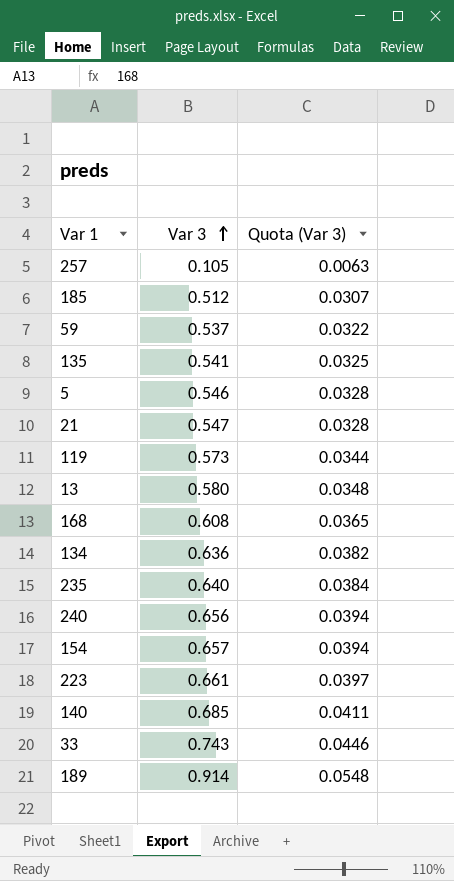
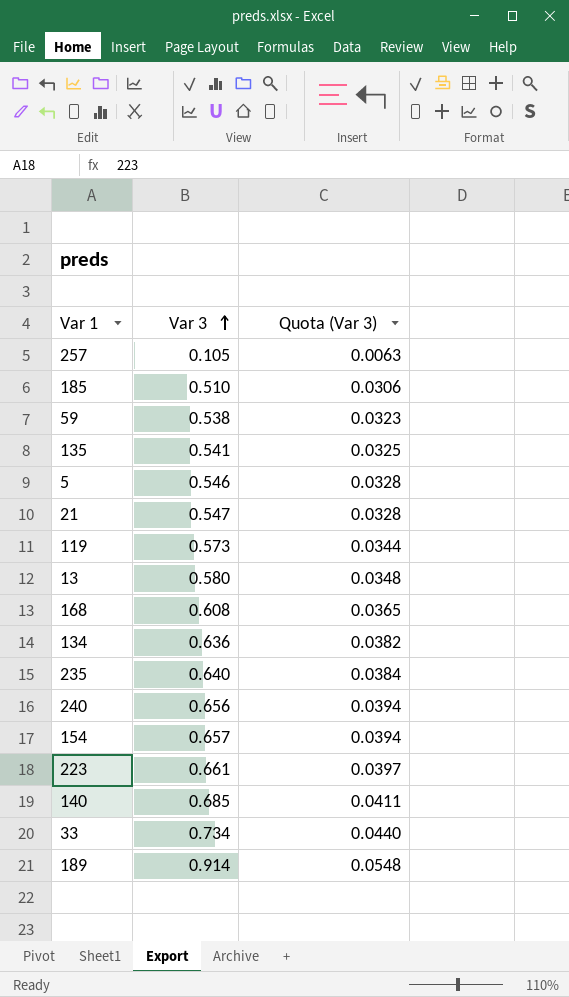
185 | Var 3: 0.512 -> 0.510
185 | Quota (Var 3): 0.0307 -> 0.0306
59 | Var 3: 0.537 -> 0.538
59 | Quota (Var 3): 0.0322 -> 0.0323
33 | Var 3: 0.743 -> 0.734
33 | Quota (Var 3): 0.0446 -> 0.0440

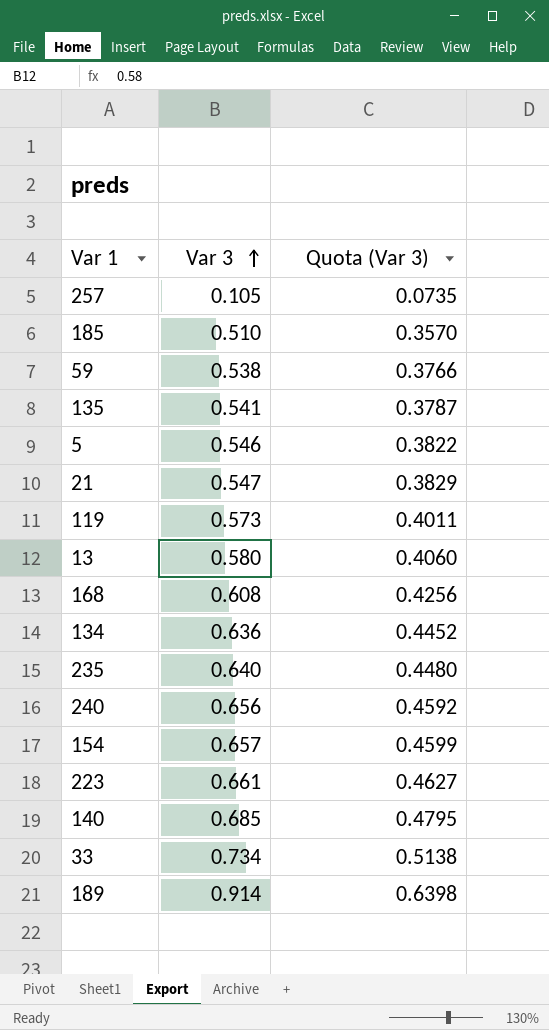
column Quota (Var 3) | formula: [Var 3] * 0.06 -> [Var 3] * 0.7

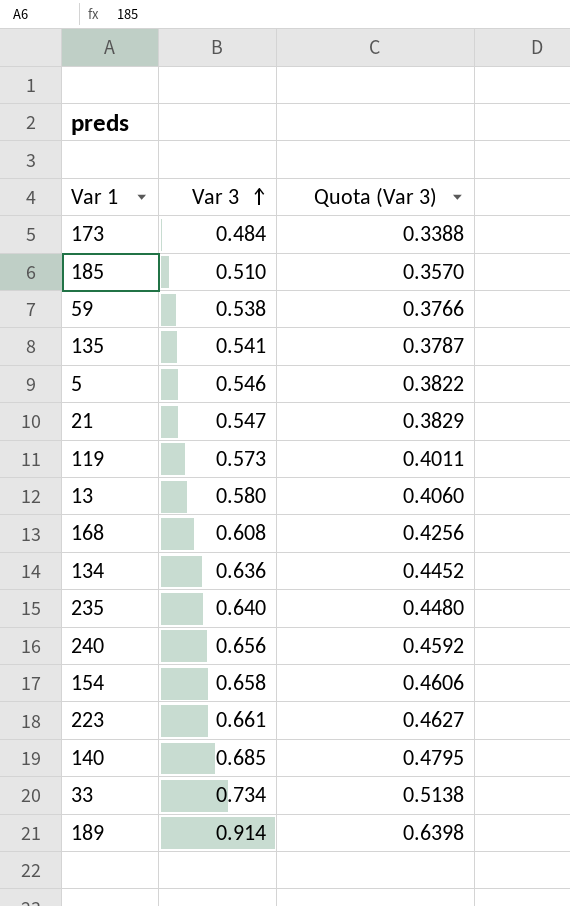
row 257: 0.105 | 0.0735 -> none
row 173: none -> 0.484 | 0.3388
154 | Var 3: 0.657 -> 0.658
154 | Quota (Var 3): 0.4599 -> 0.4606

